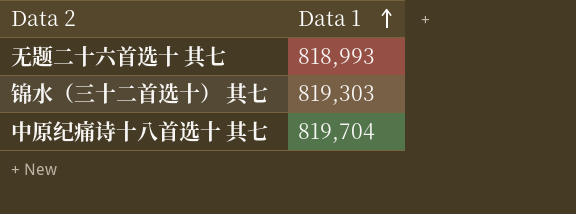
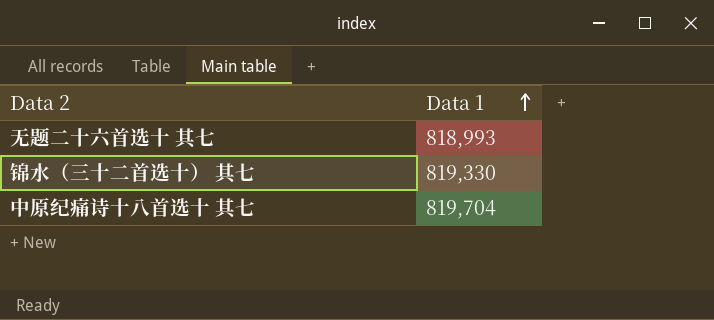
锦水（三十二首选十） 其七 | Data 1: 819,303 -> 819,330

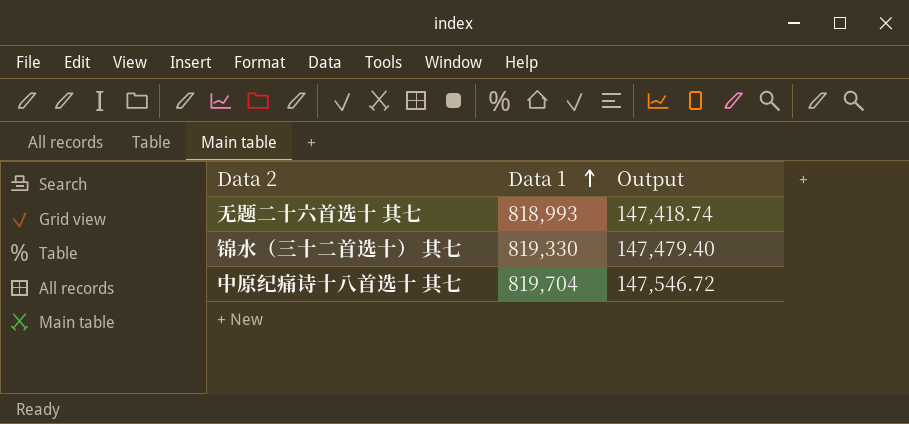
column Output | formula: none -> [Data 1] * 0.18

